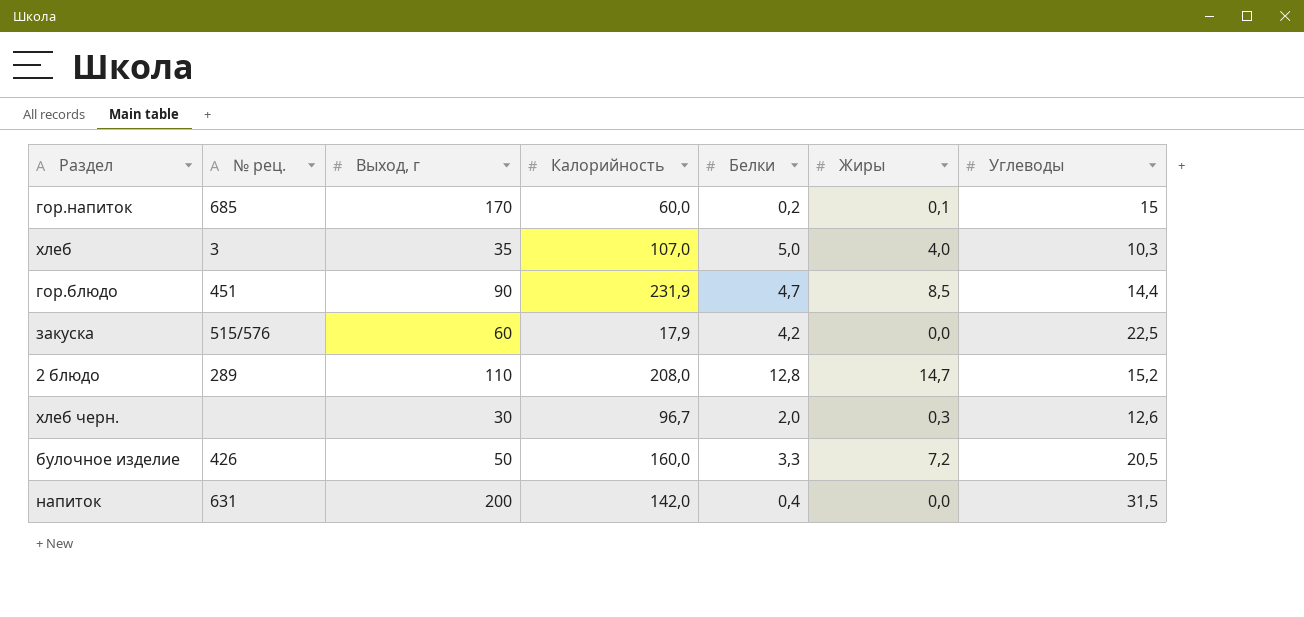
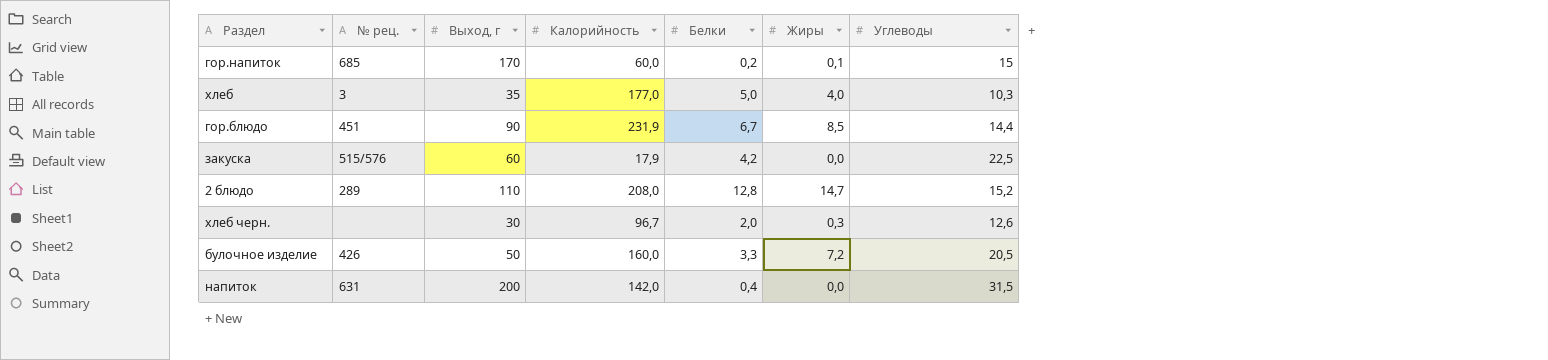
хлеб | Калорийность: 107,0 -> 177,0
гор.блюдо | Белки: 4,7 -> 6,7

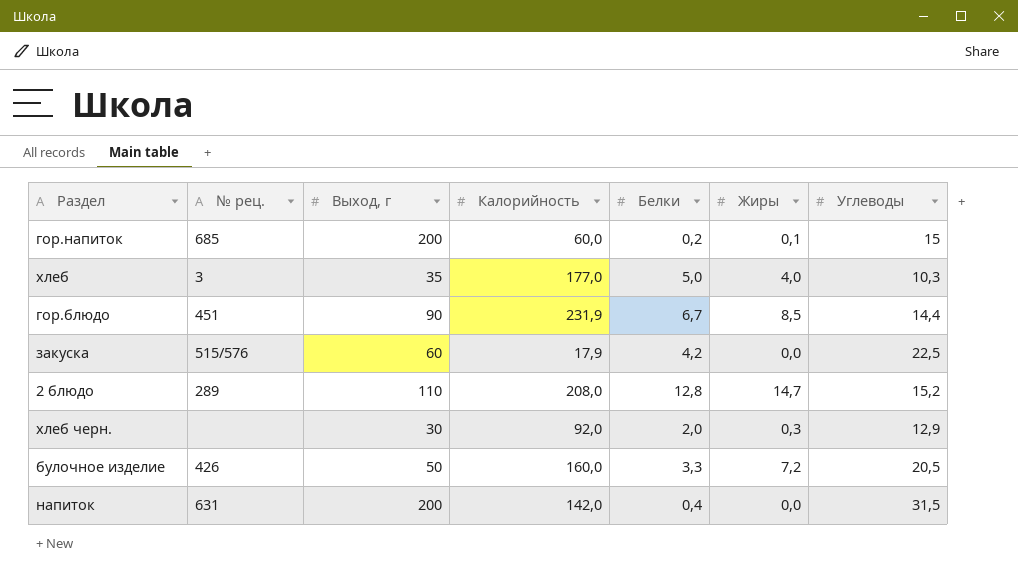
гор.напиток | Выход, г: 170 -> 200
хлеб черн. | Калорийность: 96,7 -> 92,0
хлеб черн. | Углеводы: 12,6 -> 12,9

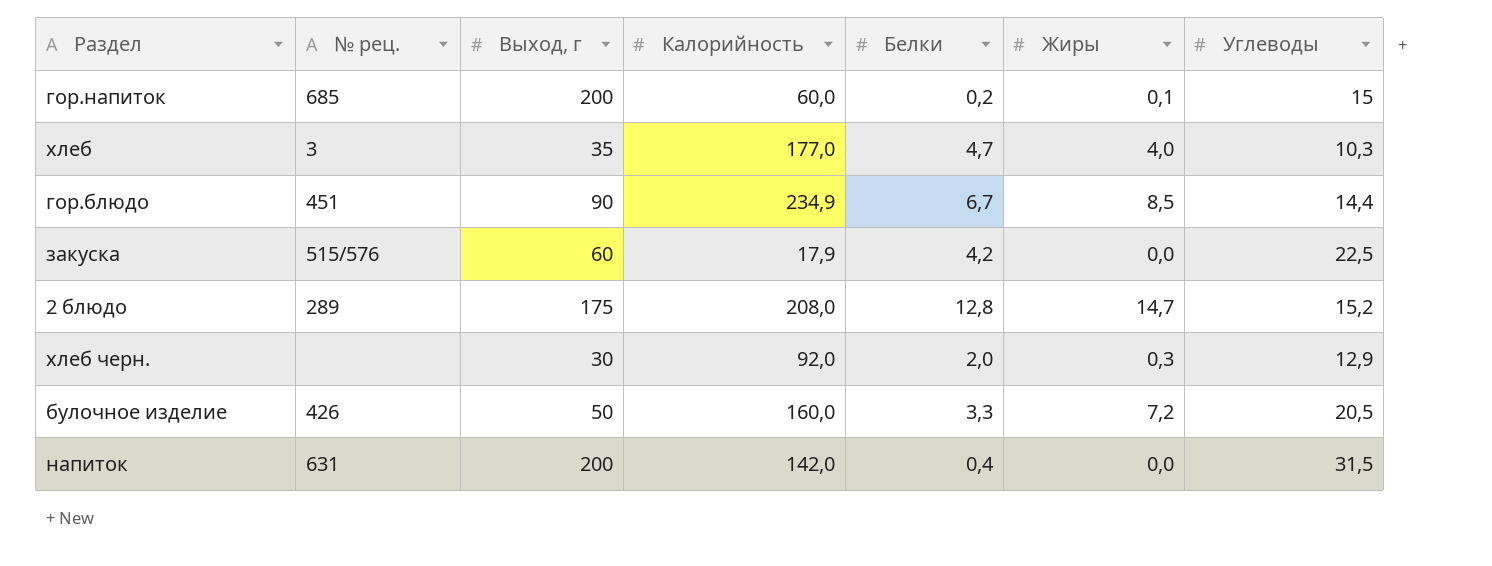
хлеб | Белки: 5,0 -> 4,7
гор.блюдо | Калорийность: 231,9 -> 234,9
2 блюдо | Выход, г: 110 -> 175

